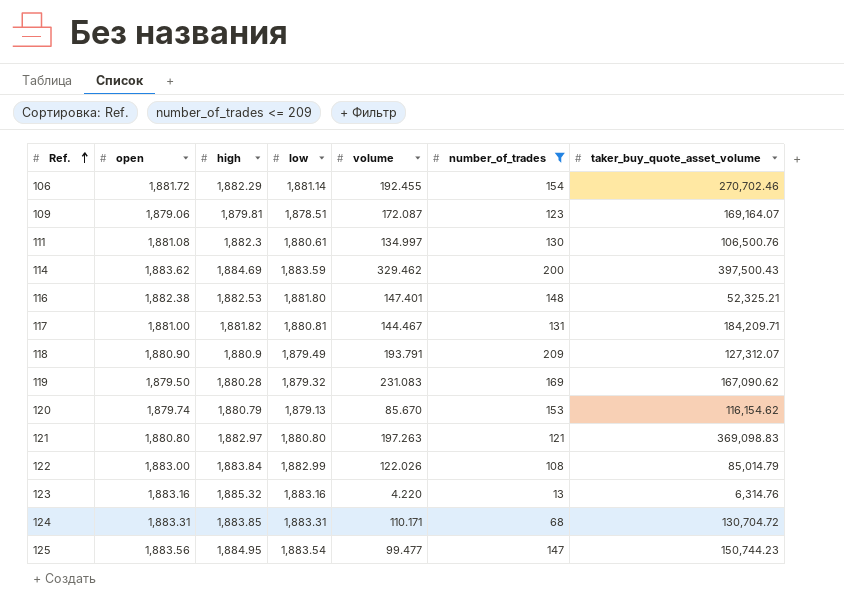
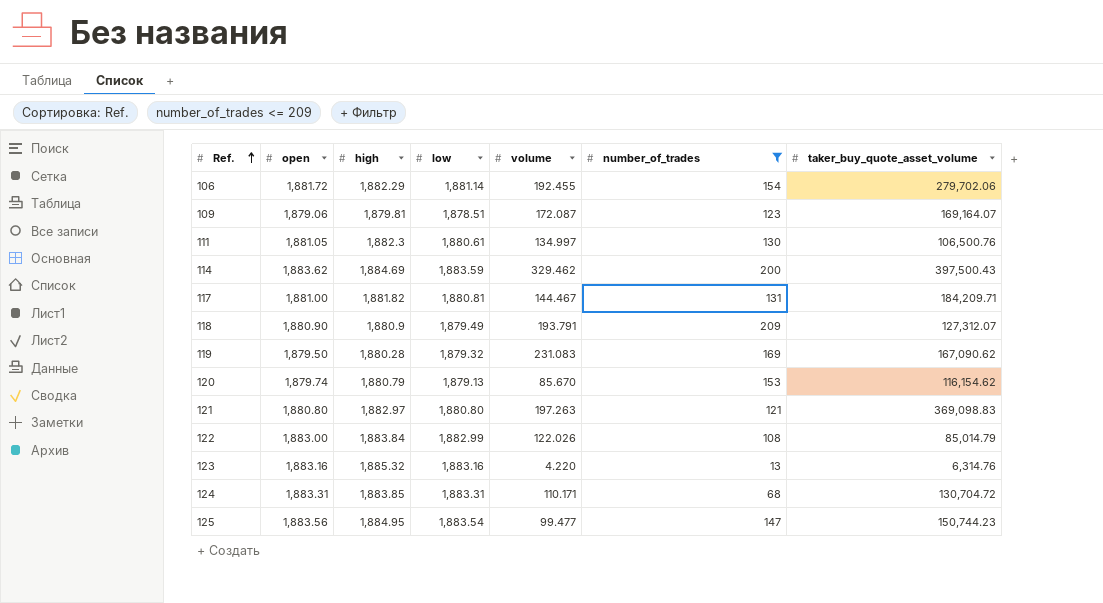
row 116: 1,882.38 | 1,882.53 | 1,881.80 | 147.401 | 148 | 52,325.21 -> none
106 | taker_buy_quote_asset_volume: 270,702.46 -> 279,702.06
111 | open: 1,881.08 -> 1,881.05

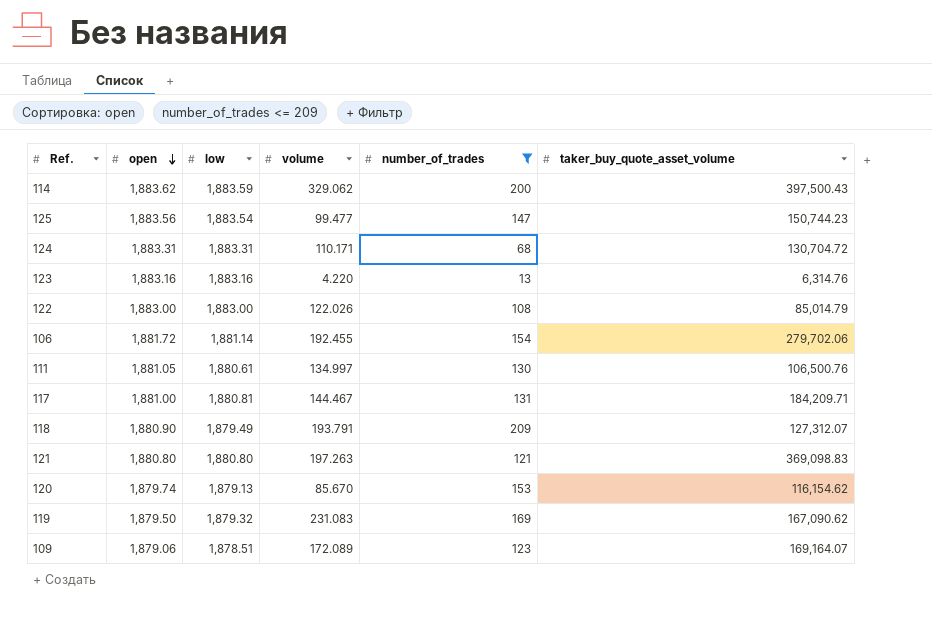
row order: Ref. ascending -> open descending
column high | position: 3 -> none
114 | volume: 329.462 -> 329.062
122 | low: 1,882.99 -> 1,883.00
109 | volume: 172.087 -> 172.089

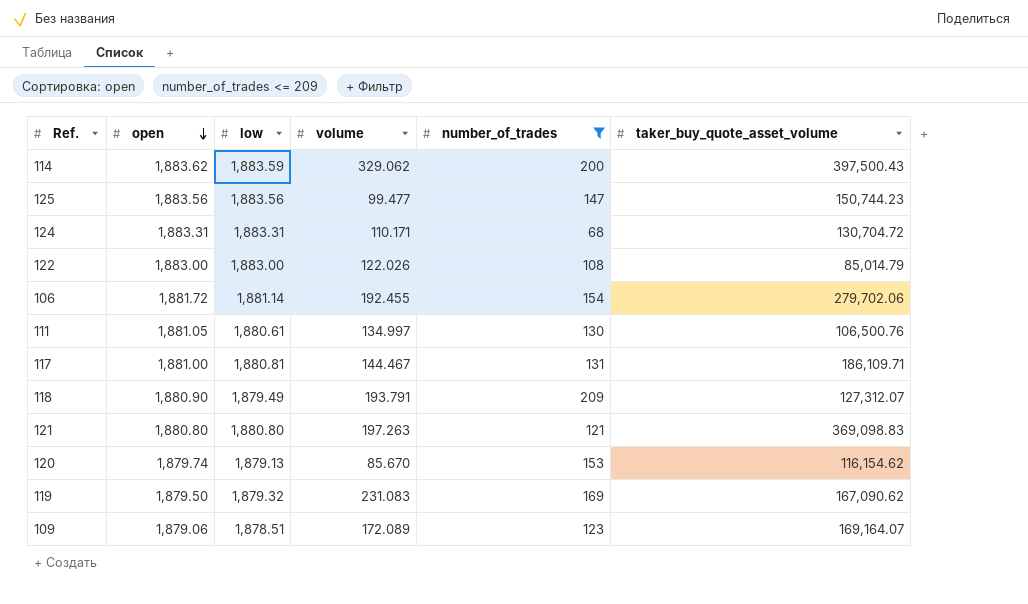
row 123: 1,883.16 | 1,883.16 | 4.220 | 13 | 6,314.76 -> none
125 | low: 1,883.54 -> 1,883.56
117 | taker_buy_quote_asset_volume: 184,209.71 -> 186,109.71

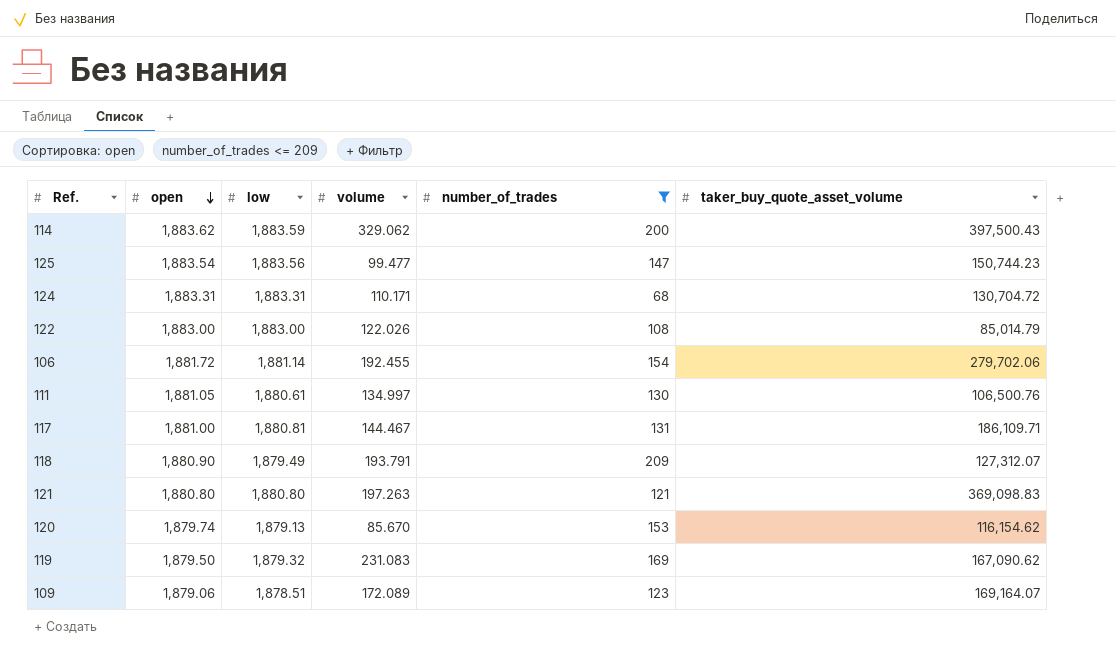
125 | open: 1,883.56 -> 1,883.54

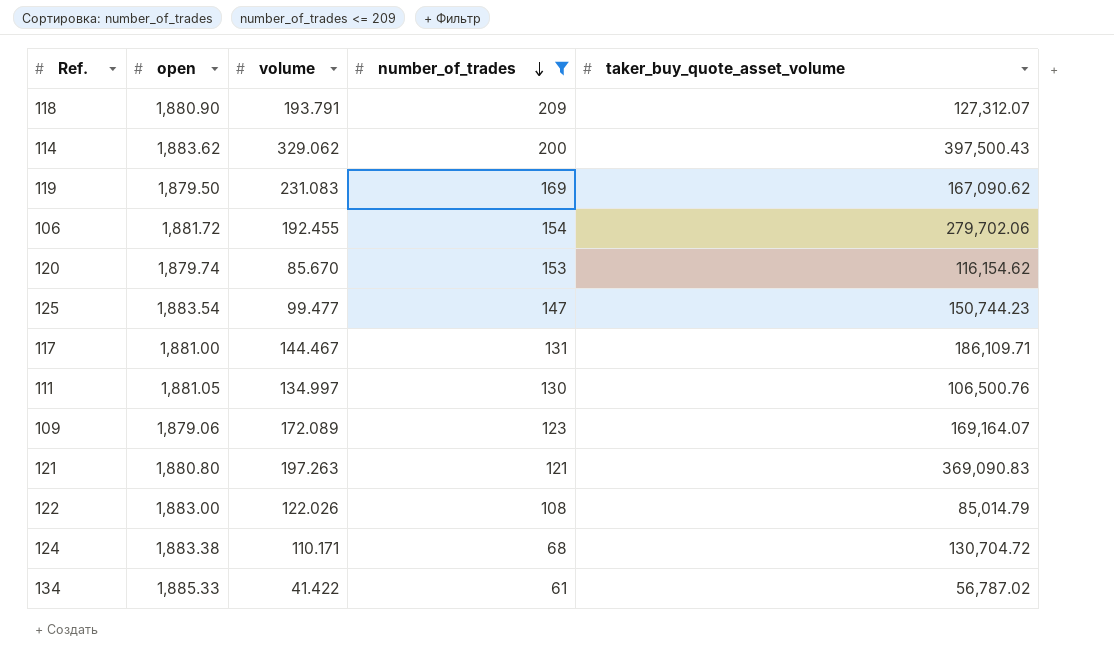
row order: open descending -> number_of_trades descending
column low | position: 3 -> none
121 | taker_buy_quote_asset_volume: 369,098.83 -> 369,090.83
124 | open: 1,883.31 -> 1,883.38
row 134: none -> 1,885.33 | 41.422 | 61 | 56,787.02

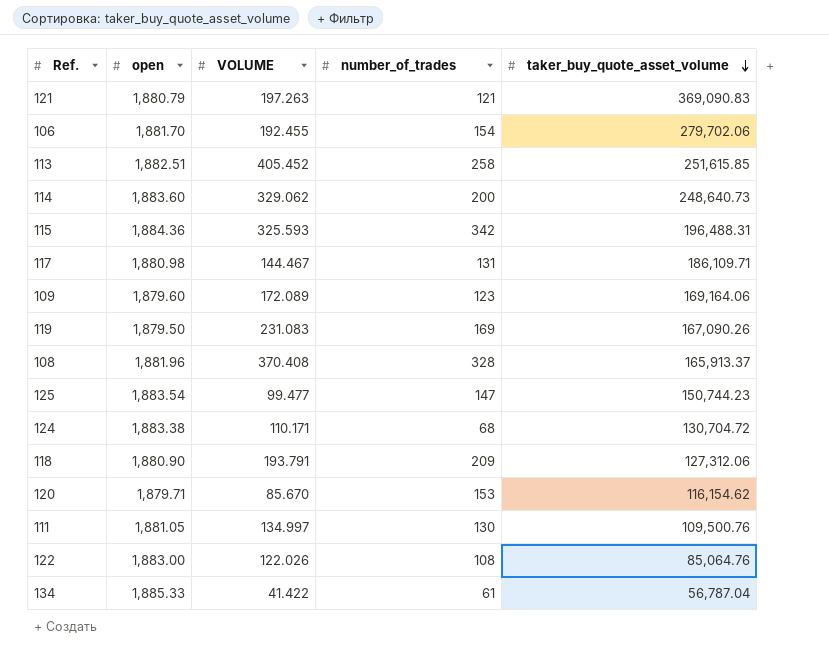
filter: number_of_trades <= 209 -> none
row order: number_of_trades descending -> taker_buy_quote_asset_volume descending
column name: volume -> VOLUME
121 | open: 1,880.80 -> 1,880.79
106 | open: 1,881.72 -> 1,881.70
114 | open: 1,883.62 -> 1,883.60
114 | taker_buy_quote_asset_volume: 397,500.43 -> 248,640.73
117 | open: 1,881.00 -> 1,880.98
109 | open: 1,879.06 -> 1,879.60
109 | taker_buy_quote_asset_volume: 169,164.07 -> 169,164.06
119 | taker_buy_quote_asset_volume: 167,090.62 -> 167,090.26
118 | taker_buy_quote_asset_volume: 127,312.07 -> 127,312.06
120 | open: 1,879.74 -> 1,879.71
111 | taker_buy_quote_asset_volume: 106,500.76 -> 109,500.76
122 | taker_buy_quote_asset_volume: 85,014.79 -> 85,064.76
134 | taker_buy_quote_asset_volume: 56,787.02 -> 56,787.04

